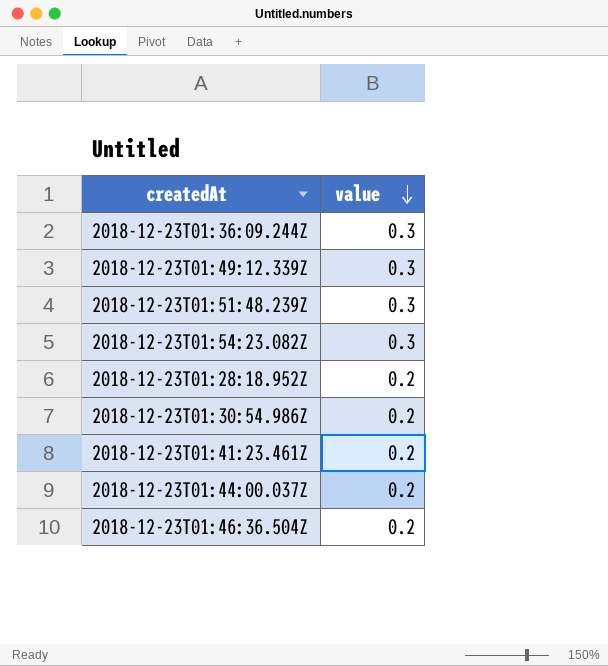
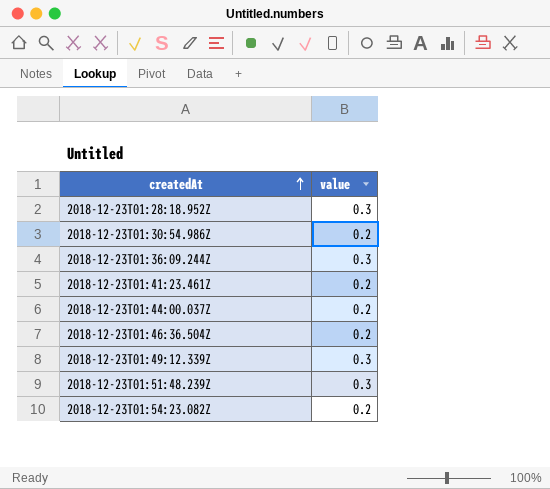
row order: value descending -> createdAt ascending
2018-12-23T01:28:18.952Z | value: 0.2 -> 0.3
2018-12-23T01:54:23.082Z | value: 0.3 -> 0.2

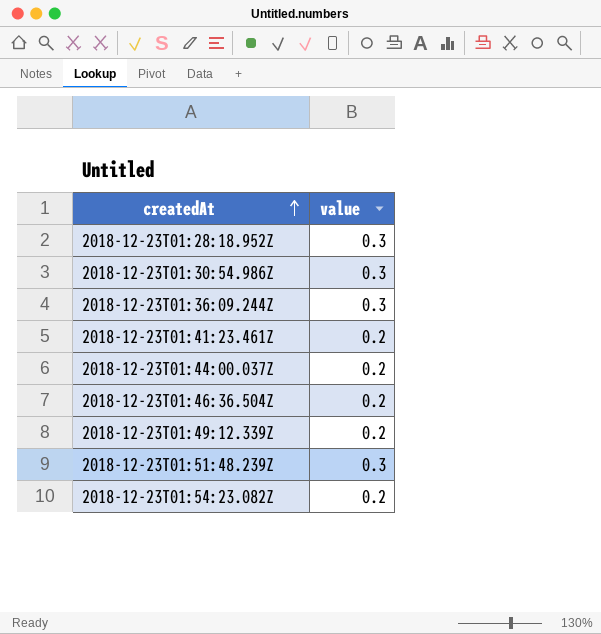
2018-12-23T01:30:54.986Z | value: 0.2 -> 0.3
2018-12-23T01:49:12.339Z | value: 0.3 -> 0.2

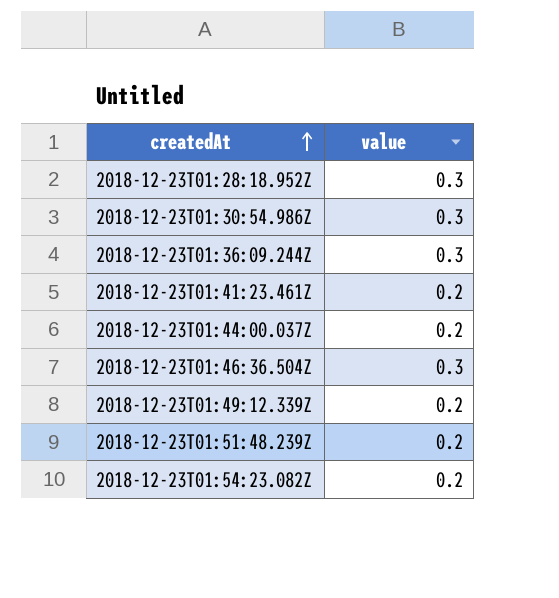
2018-12-23T01:46:36.504Z | value: 0.2 -> 0.3
2018-12-23T01:51:48.239Z | value: 0.3 -> 0.2

